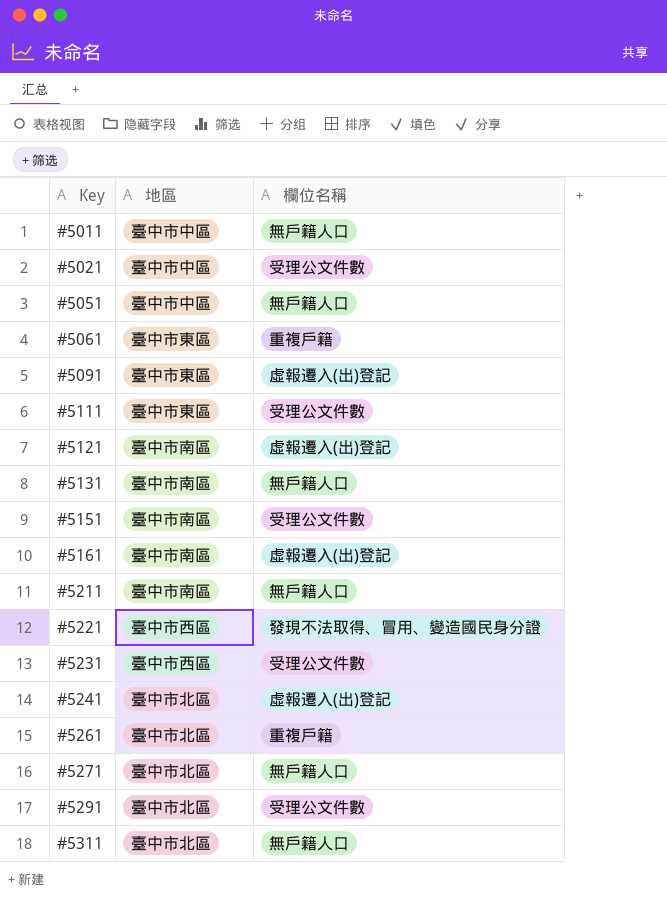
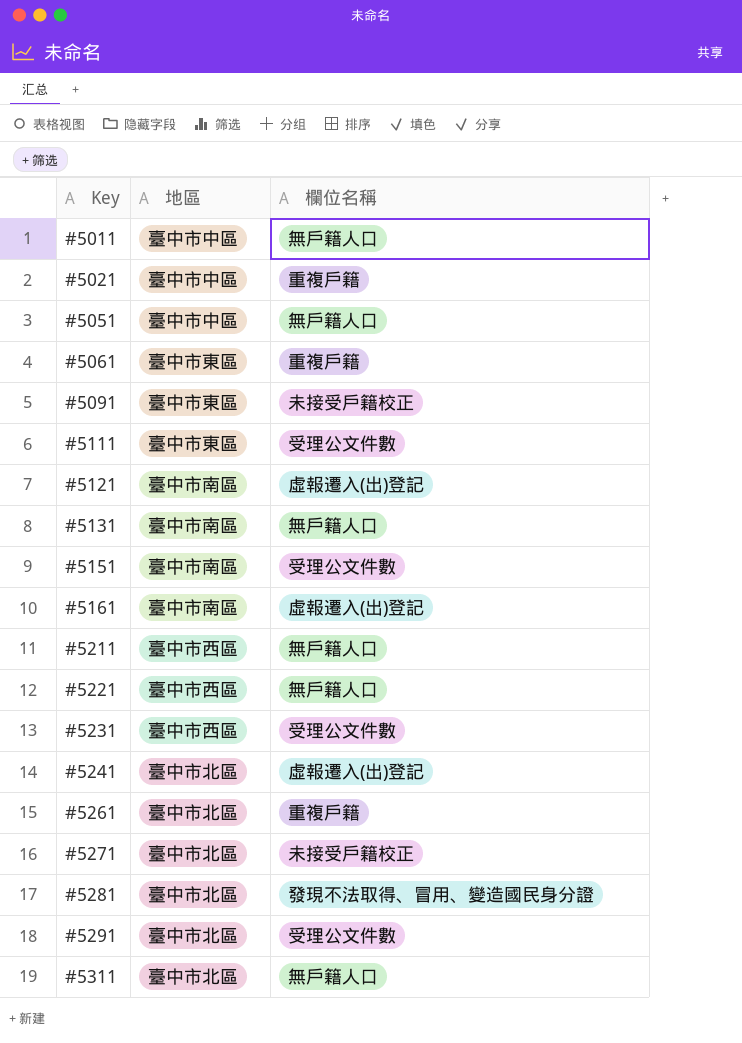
#5021 | 欄位名稱: 受理公文件數 -> 重複戶籍
#5091 | 欄位名稱: 虛報遷入(出)登記 -> 未接受戶籍校正
#5211 | 地區: 臺中市南區 -> 臺中市西區
#5221 | 欄位名稱: 發現不法取得、冒用、變造國民身分證 -> 無戶籍人口
#5271 | 欄位名稱: 無戶籍人口 -> 未接受戶籍校正
row #5281: none -> 臺中市北區 | 發現不法取得、冒用、變造國民身分證

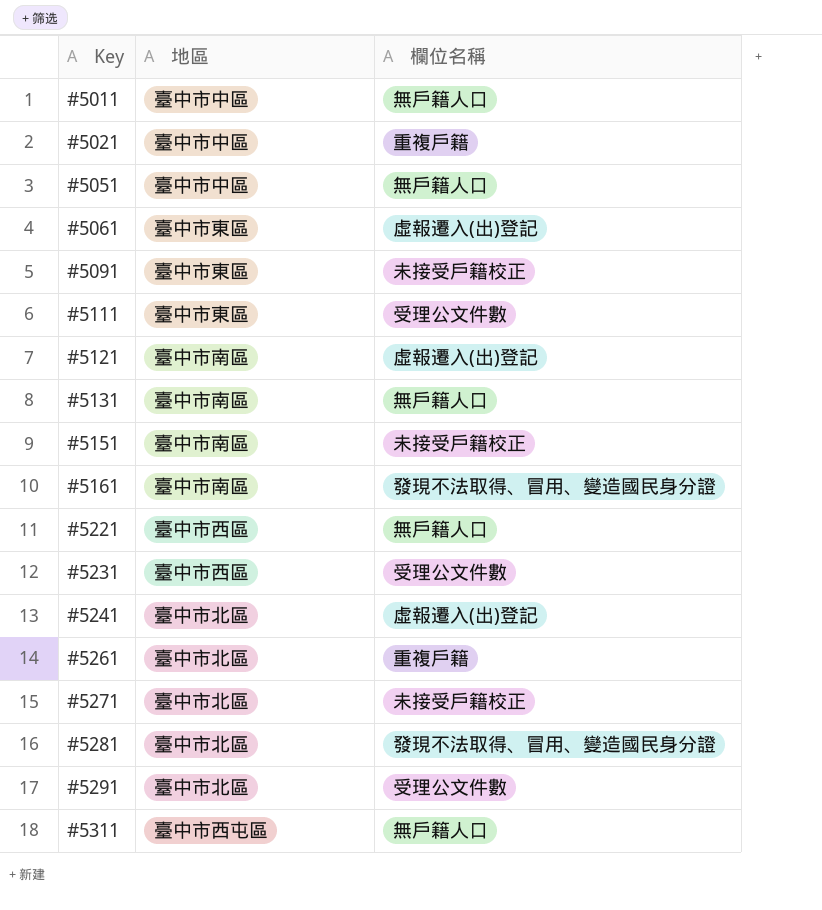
row #5211: 臺中市西區 | 無戶籍人口 -> none
#5061 | 欄位名稱: 重複戶籍 -> 虛報遷入(出)登記
#5151 | 欄位名稱: 受理公文件數 -> 未接受戶籍校正
#5161 | 欄位名稱: 虛報遷入(出)登記 -> 發現不法取得、冒用、變造國民身分證
#5311 | 地區: 臺中市北區 -> 臺中市西屯區

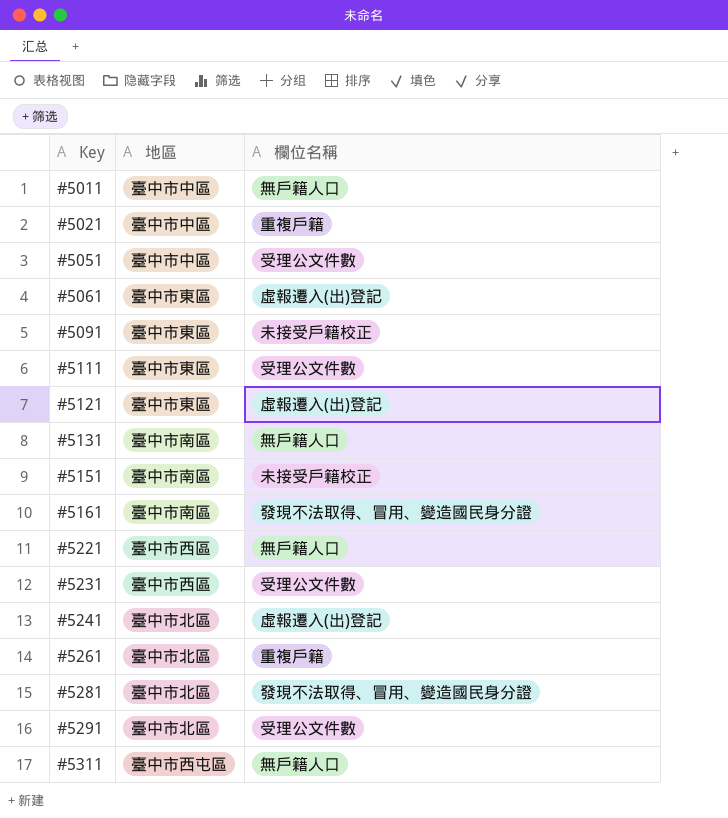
row #5271: 臺中市北區 | 未接受戶籍校正 -> none
#5051 | 欄位名稱: 無戶籍人口 -> 受理公文件數
#5121 | 地區: 臺中市南區 -> 臺中市東區

